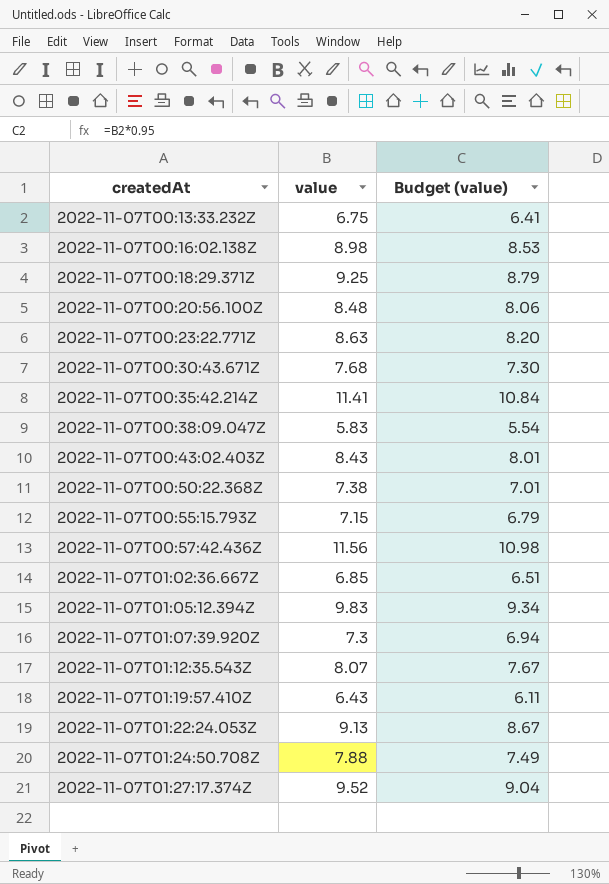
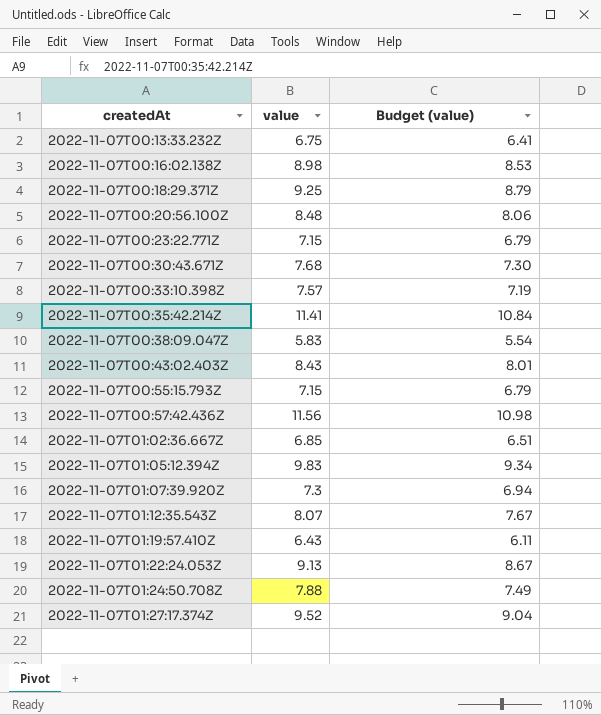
row 2022-11-07T00:50:22.368Z: 7.38 | 7.01 -> none
2022-11-07T00:23:22.771Z | value: 8.63 -> 7.15
2022-11-07T00:23:22.771Z | Budget (value): 8.20 -> 6.79
row 2022-11-07T00:33:10.398Z: none -> 7.57 | 7.19

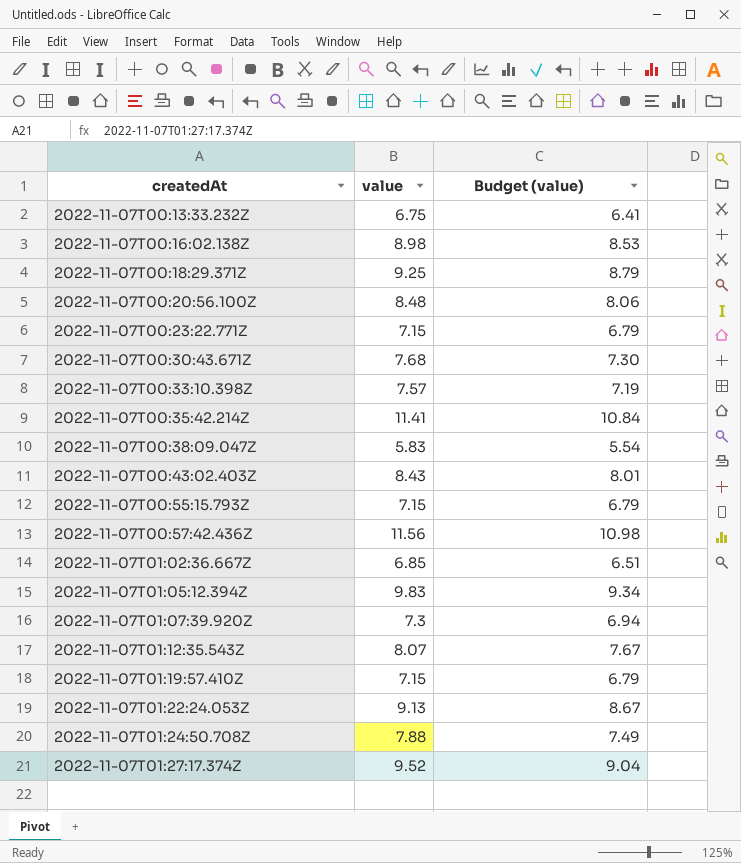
2022-11-07T01:19:57.410Z | value: 6.43 -> 7.15
2022-11-07T01:19:57.410Z | Budget (value): 6.11 -> 6.79

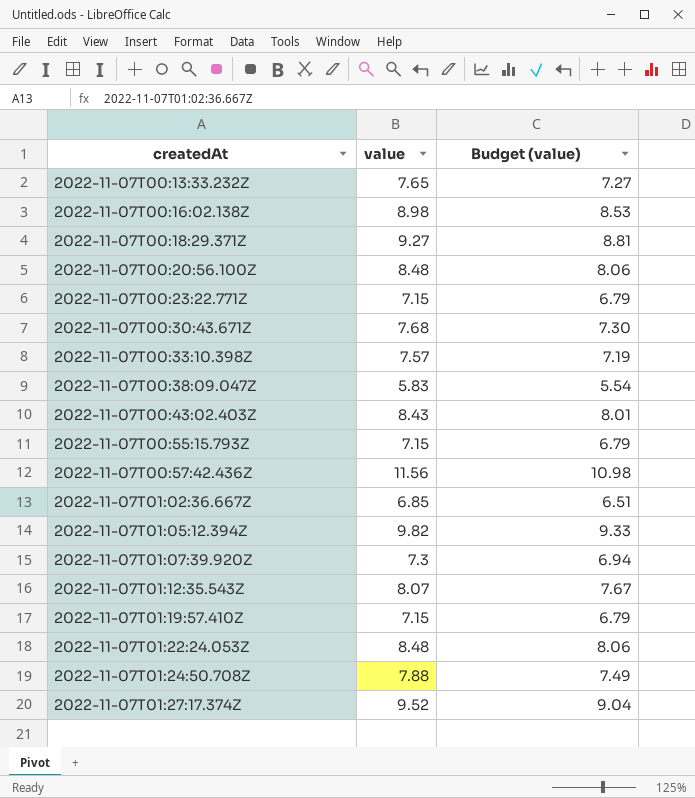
row 2022-11-07T00:35:42.214Z: 11.41 | 10.84 -> none
2022-11-07T00:13:33.232Z | value: 6.75 -> 7.65
2022-11-07T00:13:33.232Z | Budget (value): 6.41 -> 7.27
2022-11-07T00:18:29.371Z | value: 9.25 -> 9.27
2022-11-07T00:18:29.371Z | Budget (value): 8.79 -> 8.81
2022-11-07T01:05:12.394Z | value: 9.83 -> 9.82
2022-11-07T01:05:12.394Z | Budget (value): 9.34 -> 9.33
2022-11-07T01:22:24.053Z | value: 9.13 -> 8.48
2022-11-07T01:22:24.053Z | Budget (value): 8.67 -> 8.06

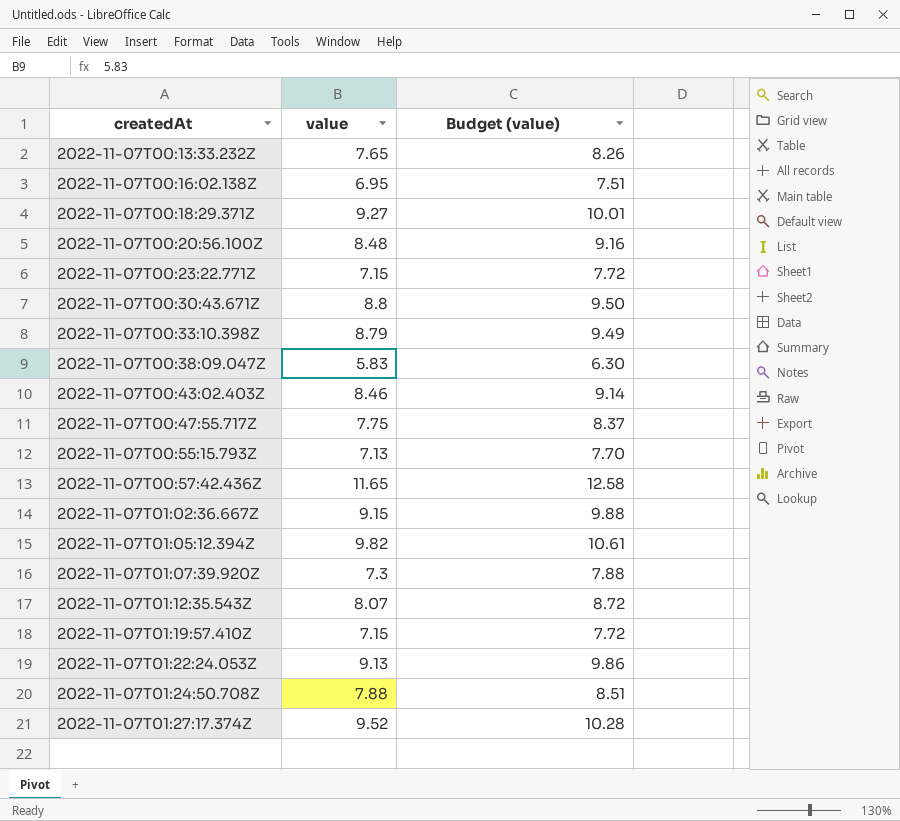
column Budget (value) | formula: [value] * 0.95 -> [value] * 1.08
2022-11-07T00:16:02.138Z | value: 8.98 -> 6.95
2022-11-07T00:30:43.671Z | value: 7.68 -> 8.8
2022-11-07T00:33:10.398Z | value: 7.57 -> 8.79
2022-11-07T00:43:02.403Z | value: 8.43 -> 8.46
row 2022-11-07T00:47:55.717Z: none -> 7.75 | 8.37
2022-11-07T00:55:15.793Z | value: 7.15 -> 7.13
2022-11-07T00:57:42.436Z | value: 11.56 -> 11.65
2022-11-07T01:02:36.667Z | value: 6.85 -> 9.15
2022-11-07T01:22:24.053Z | value: 8.48 -> 9.13

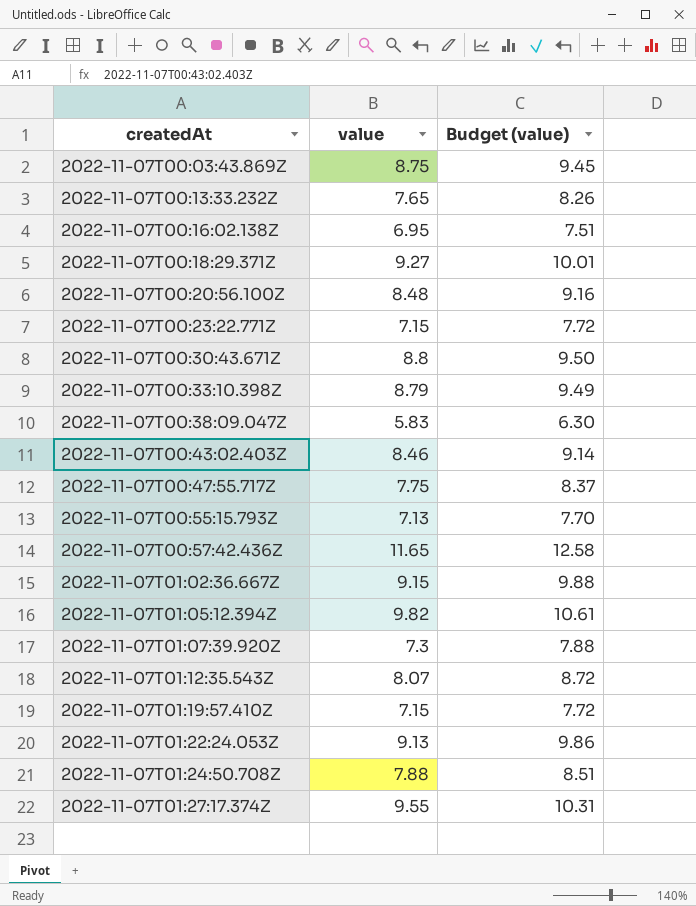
row 2022-11-07T00:03:43.869Z: none -> 8.75 | 9.45
2022-11-07T01:27:17.374Z | value: 9.52 -> 9.55
2022-11-07T01:27:17.374Z | Budget (value): 10.28 -> 10.31

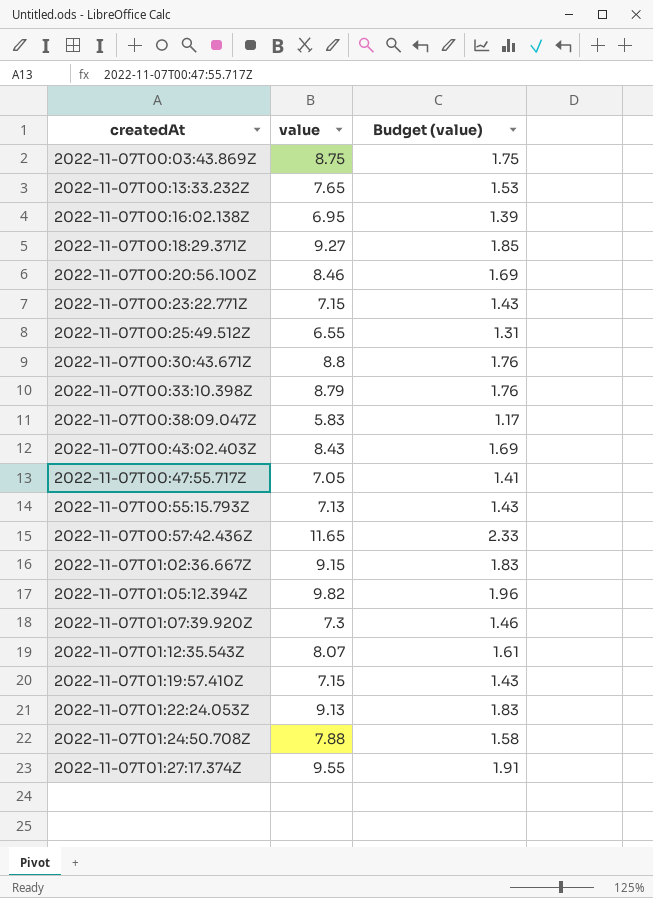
column Budget (value) | formula: [value] * 1.08 -> [value] * 0.2
2022-11-07T00:20:56.100Z | value: 8.48 -> 8.46
row 2022-11-07T00:25:49.512Z: none -> 6.55 | 1.31
2022-11-07T00:43:02.403Z | value: 8.46 -> 8.43
2022-11-07T00:47:55.717Z | value: 7.75 -> 7.05

